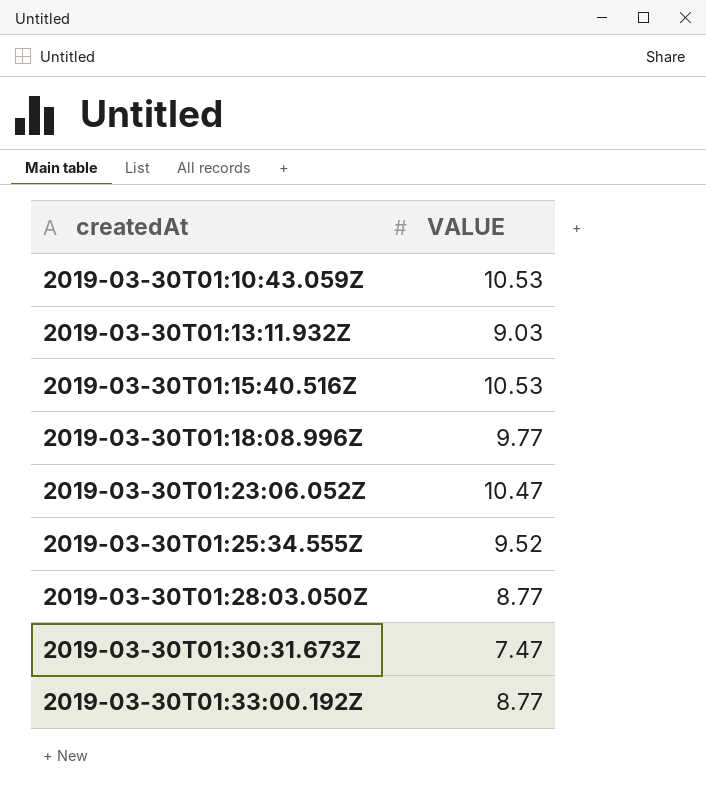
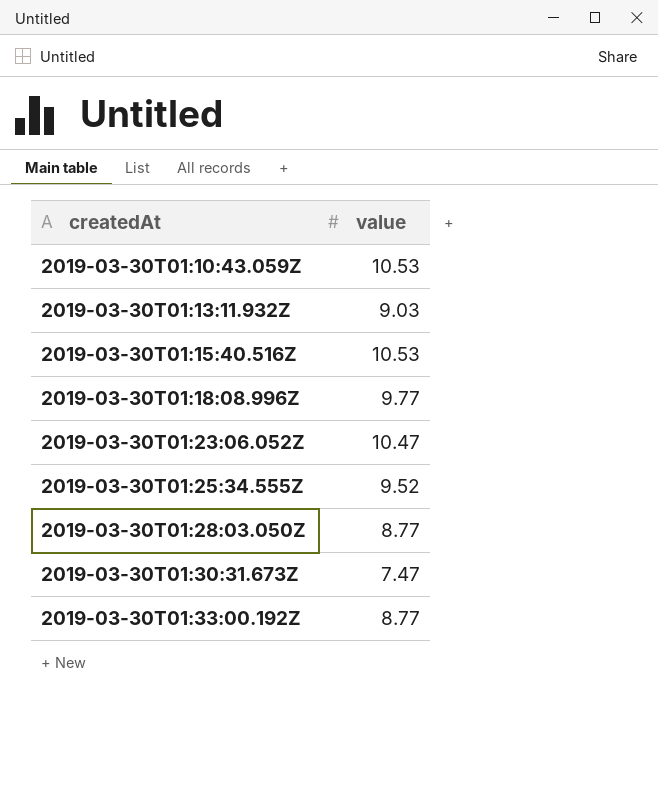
column name: VALUE -> value

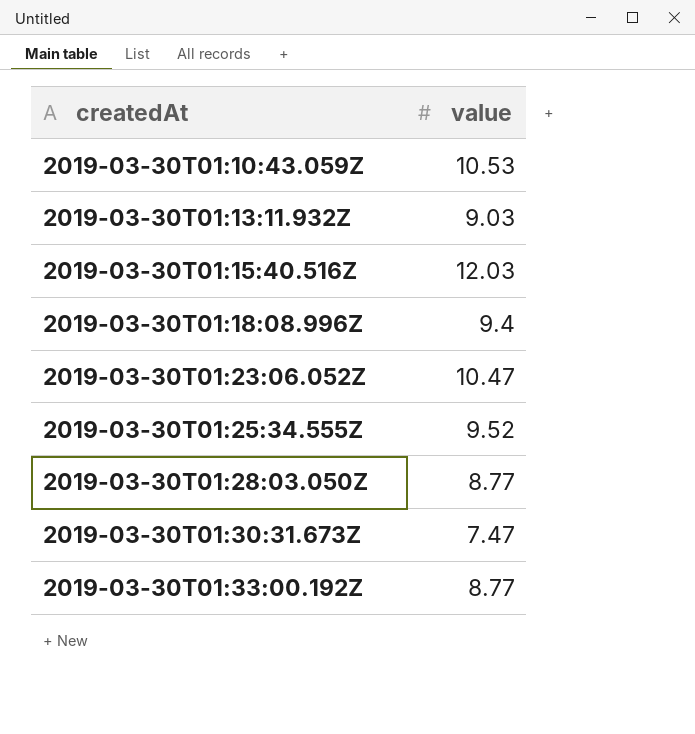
2019-03-30T01:15:40.516Z | value: 10.53 -> 12.03
2019-03-30T01:18:08.996Z | value: 9.77 -> 9.4

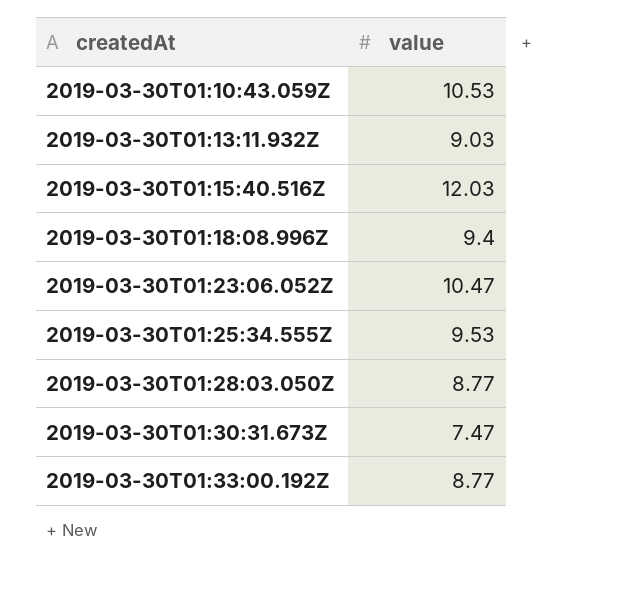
2019-03-30T01:25:34.555Z | value: 9.52 -> 9.53

